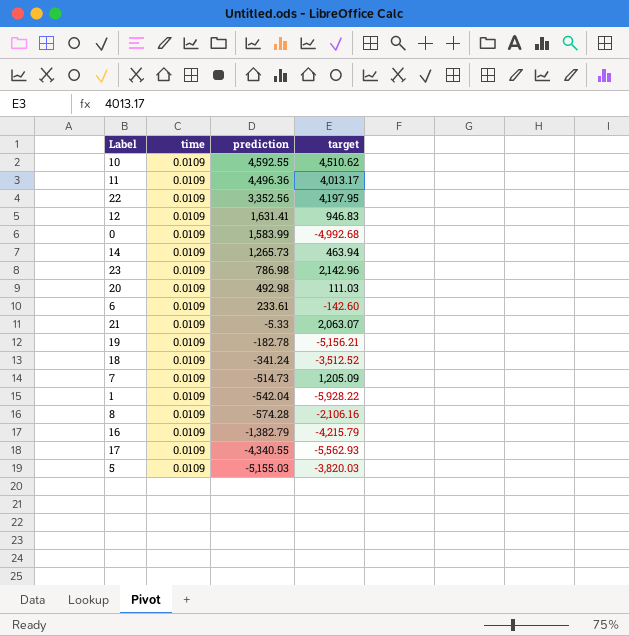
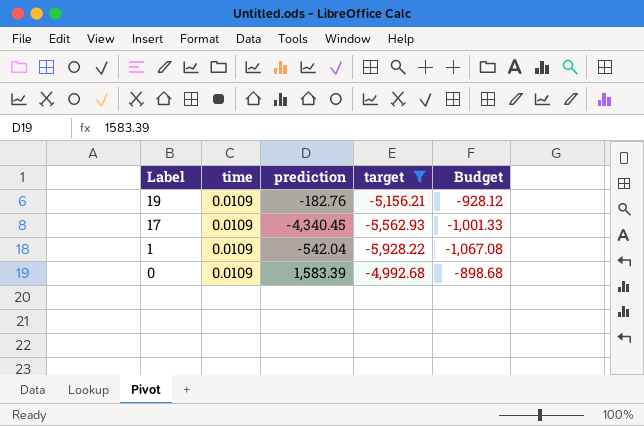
filter: none -> target <= -4,992.68
row order: prediction descending -> Label descending
column Budget | formula: none -> [target] * 0.18
19 | prediction: -182.78 -> -182.76
17 | prediction: -4,340.55 -> -4,340.45
0 | prediction: 1,583.99 -> 1,583.39

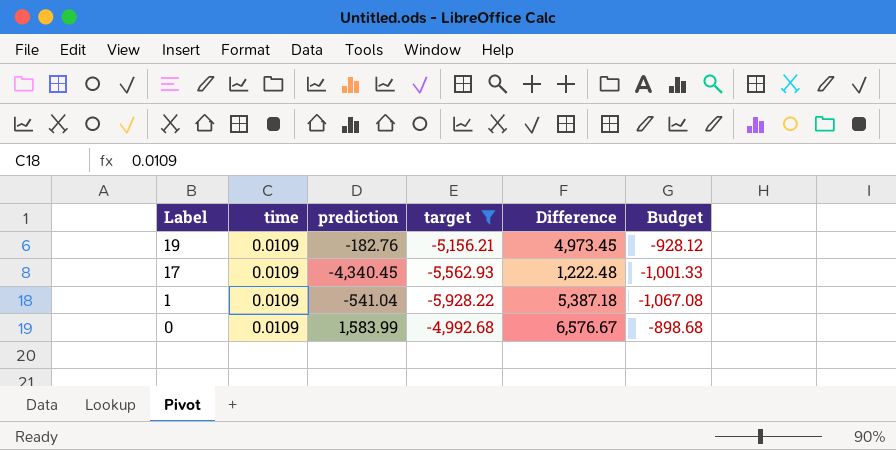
column Difference | formula: none -> [prediction] - [target]
1 | prediction: -542.04 -> -541.04
0 | prediction: 1,583.39 -> 1,583.99

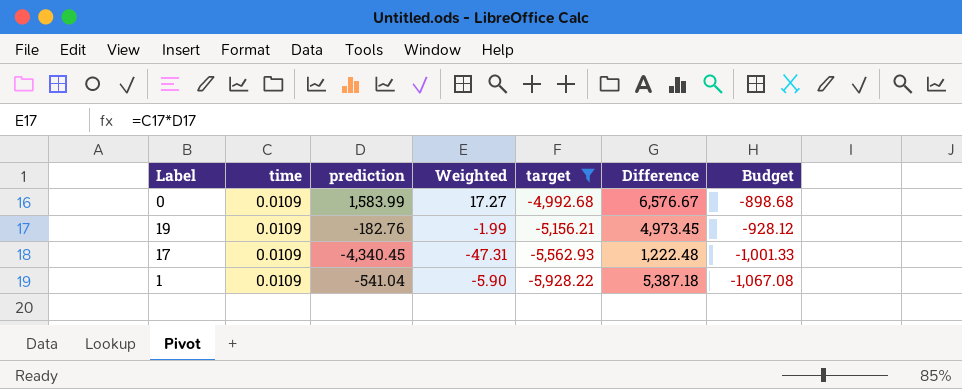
row order: Label descending -> target descending
column Weighted | formula: none -> [time] * [prediction]

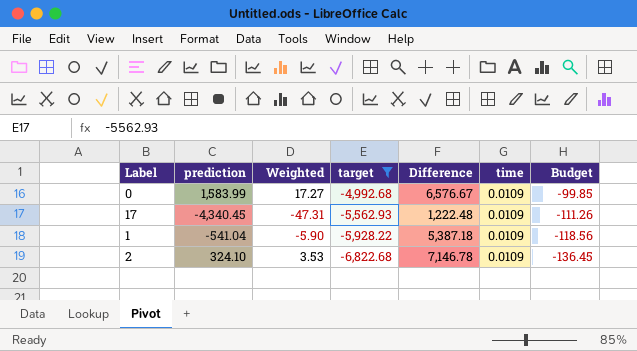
column time | position: 2 -> 6
column Budget | formula: [target] * 0.18 -> [target] * 0.02
row 19: 0.0109 | -182.76 | -1.99 | -5,156.21 | 4,973.45 | -928.12 -> none
row 2: none -> 324.10 | 3.53 | -6,822.68 | 7,146.78 | 0.0109 | -136.45

